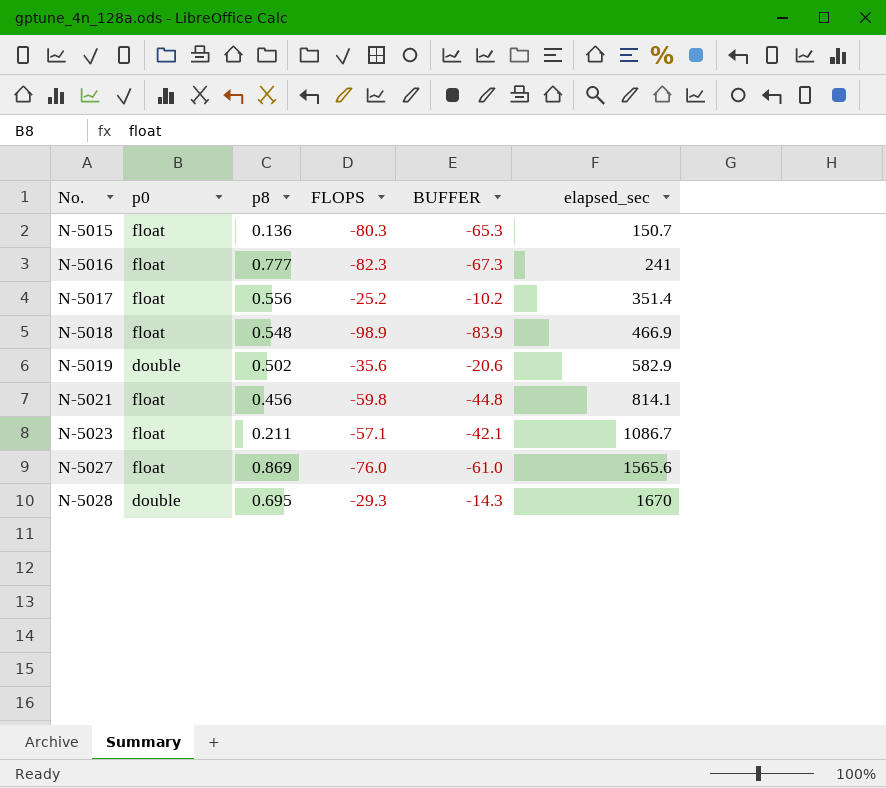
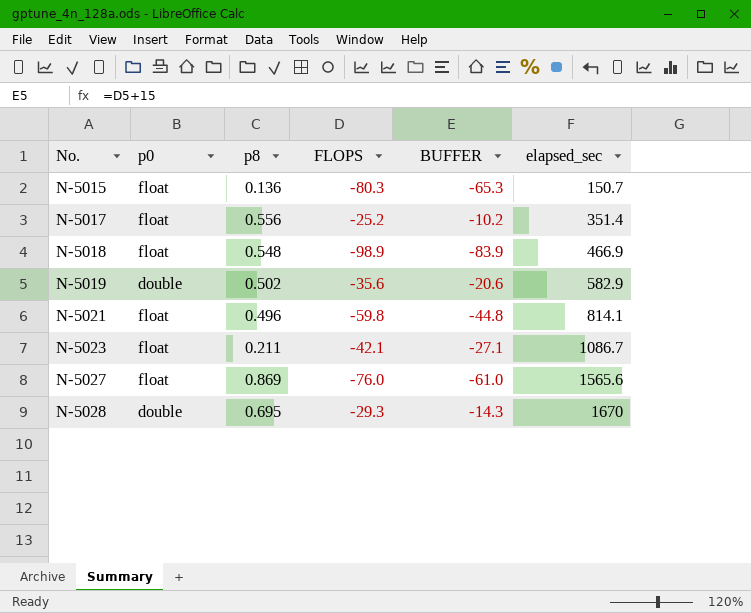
row N-5016: float | 0.777 | -82.3 | -67.3 | 241 -> none
N-5021 | p8: 0.456 -> 0.496
N-5023 | FLOPS: -57.1 -> -42.1
N-5023 | BUFFER: -42.1 -> -27.1

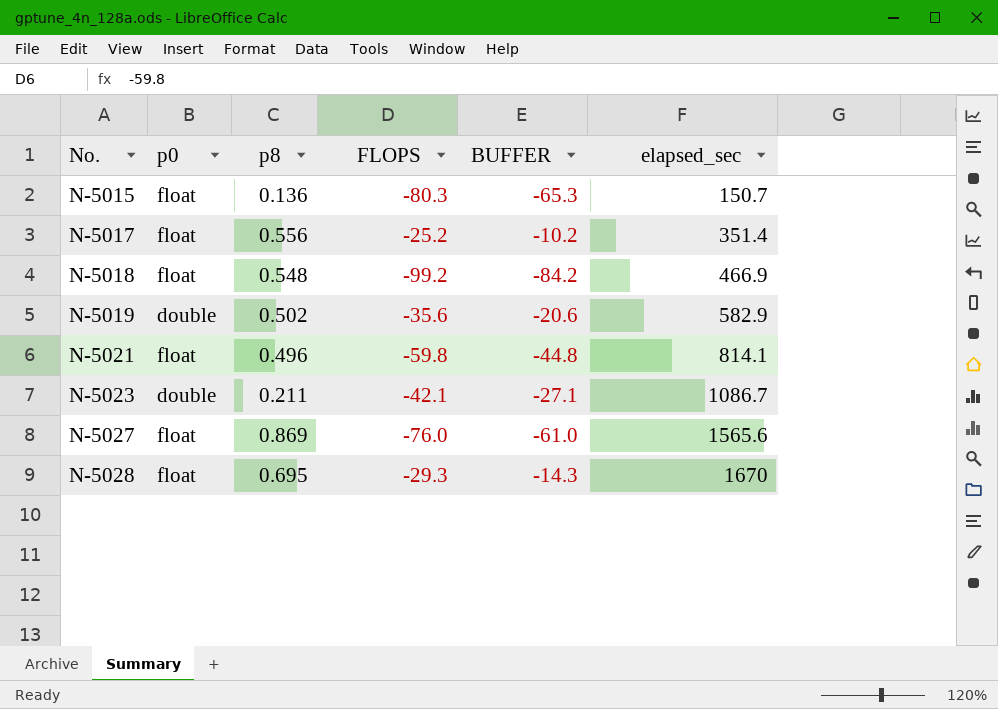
N-5018 | FLOPS: -98.9 -> -99.2
N-5018 | BUFFER: -83.9 -> -84.2
N-5023 | p0: float -> double
N-5028 | p0: double -> float

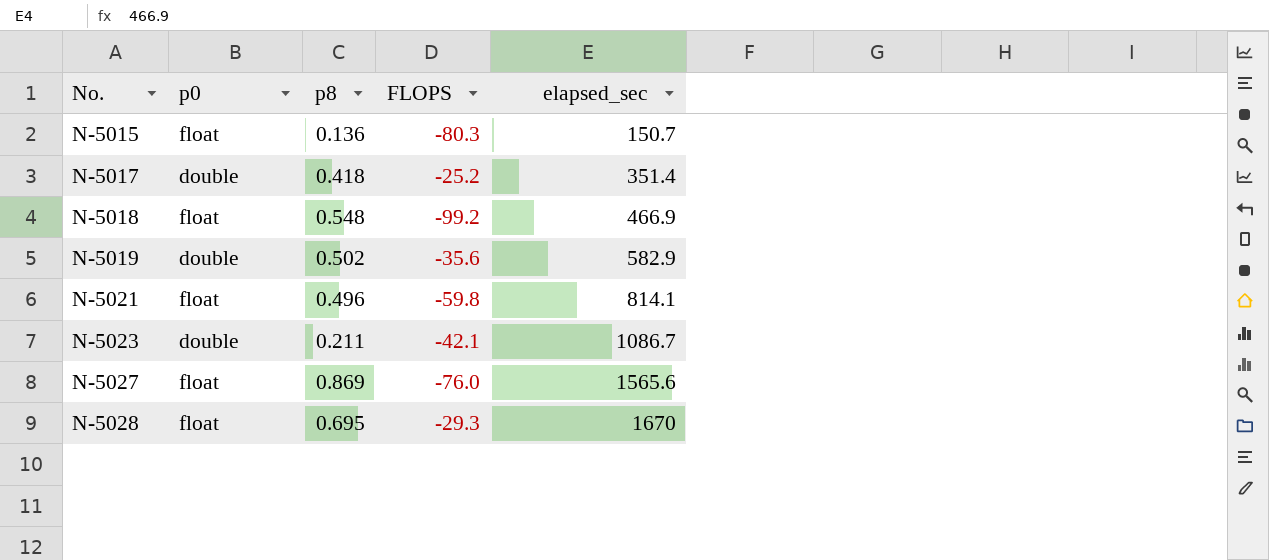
column BUFFER | formula: [FLOPS] + 15 -> none
N-5017 | p0: float -> double
N-5017 | p8: 0.556 -> 0.418

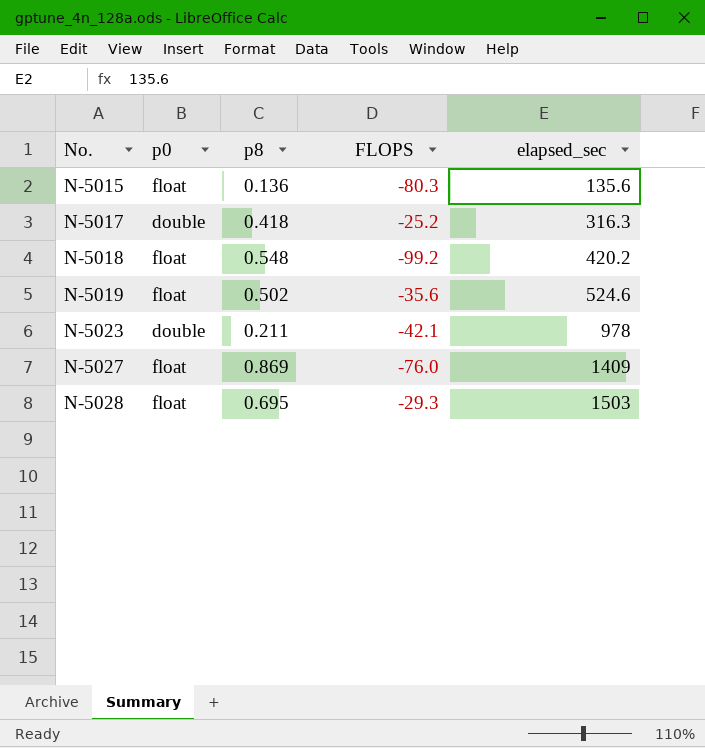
row N-5021: float | 0.496 | -59.8 | 814.1 -> none
N-5015 | elapsed_sec: 150.7 -> 135.6
N-5017 | elapsed_sec: 351.4 -> 316.3
N-5018 | elapsed_sec: 466.9 -> 420.2
N-5019 | p0: double -> float
N-5019 | elapsed_sec: 582.9 -> 524.6
N-5023 | elapsed_sec: 1086.7 -> 978
N-5027 | elapsed_sec: 1565.6 -> 1409
N-5028 | elapsed_sec: 1670 -> 1503

